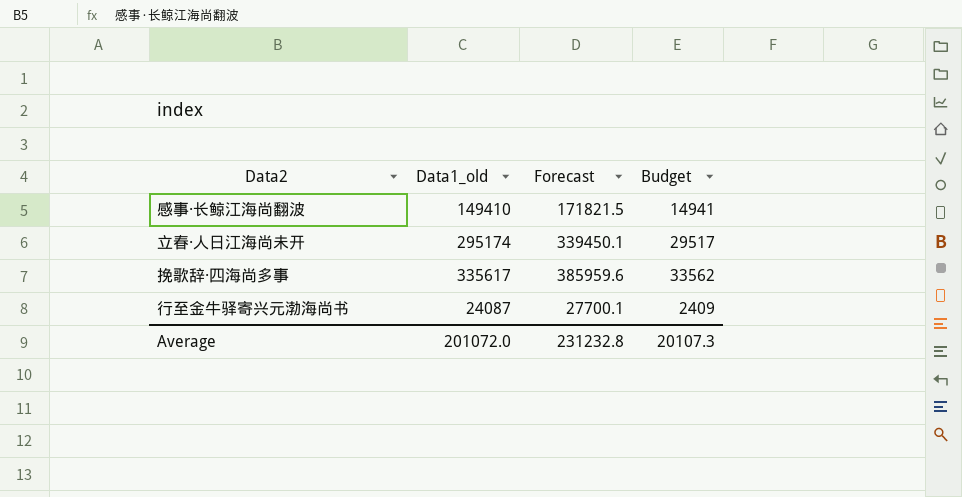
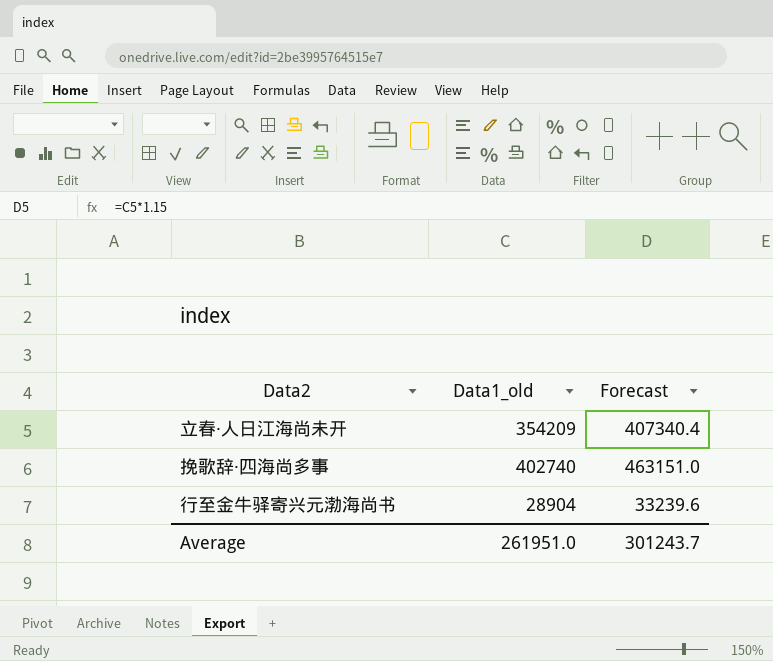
column Budget | formula: [Data1_old] * 0.1 -> none
row 感事·长鲸江海尚翻波: 149410 | 171821.5 | 14941 -> none
立春·人日江海尚未开 | Data1_old: 295174 -> 354209
立春·人日江海尚未开 | Forecast: 339450.1 -> 407340.4
挽歌辞·四海尚多事 | Data1_old: 335617 -> 402740
挽歌辞·四海尚多事 | Forecast: 385959.6 -> 463151.0
行至金牛驿寄兴元渤海尚书 | Data1_old: 24087 -> 28904
行至金牛驿寄兴元渤海尚书 | Forecast: 27700.1 -> 33239.6
Average | Data1_old: 201072.0 -> 261951.0
Average | Forecast: 231232.8 -> 301243.7

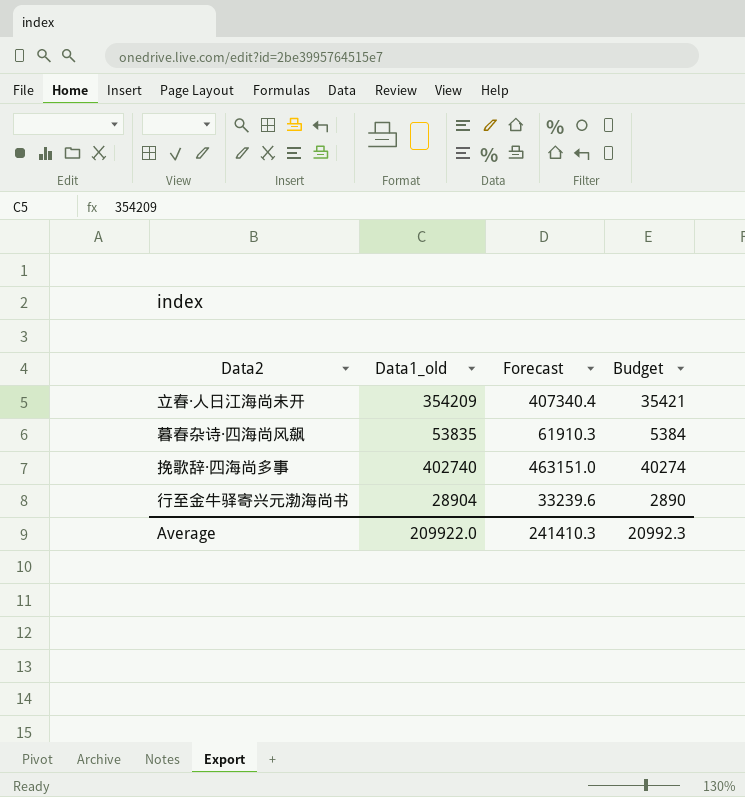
column Budget | formula: none -> [Data1_old] * 0.1
row 暮春杂诗·四海尚风飙: none -> 53835 | 61910.3 | 5384
Average | Data1_old: 261951.0 -> 209922.0
Average | Forecast: 301243.7 -> 241410.3

